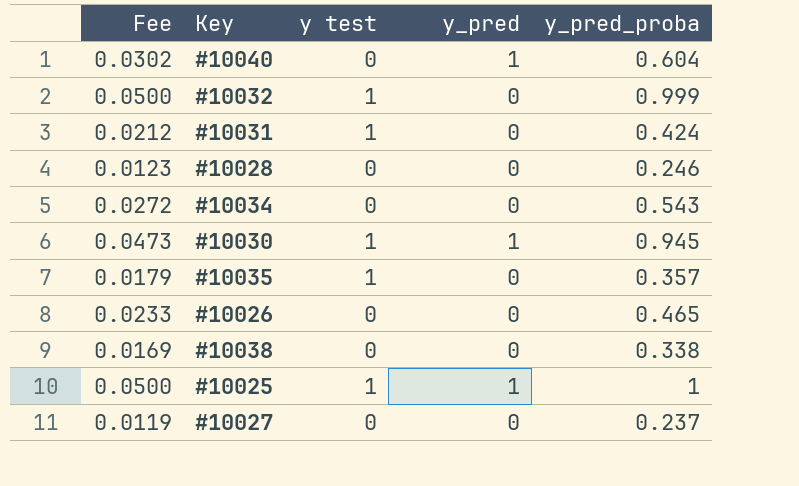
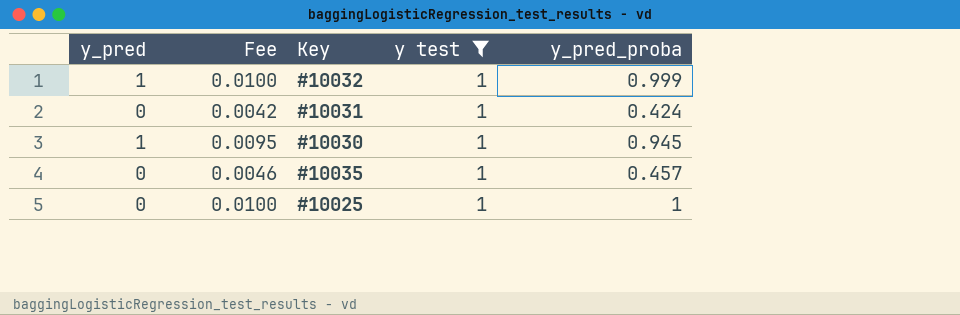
filter: none -> y test = 1
column y_pred | position: 4 -> 1
column Fee | formula: [y_pred_proba] * 0.05 -> [y_pred_proba] * 0.01
#10032 | y_pred: 0 -> 1
#10035 | y_pred_proba: 0.357 -> 0.457
#10025 | y_pred: 1 -> 0

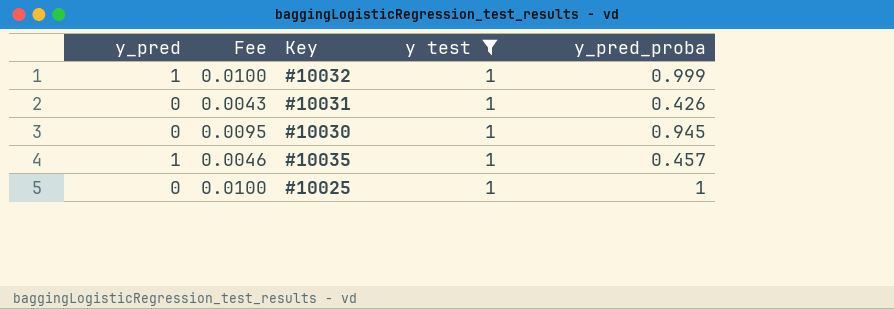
#10031 | Fee: 0.0042 -> 0.0043
#10031 | y_pred_proba: 0.424 -> 0.426
#10030 | y_pred: 1 -> 0
#10035 | y_pred: 0 -> 1

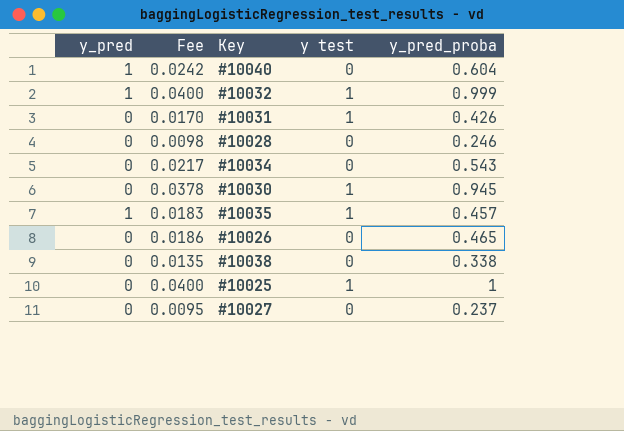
filter: y test = 1 -> none
column Fee | formula: [y_pred_proba] * 0.01 -> [y_pred_proba] * 0.04

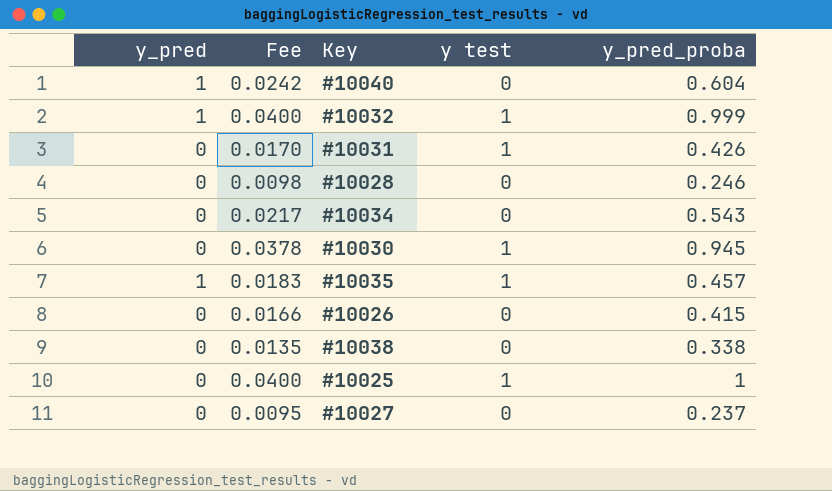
#10026 | Fee: 0.0186 -> 0.0166
#10026 | y_pred_proba: 0.465 -> 0.415

